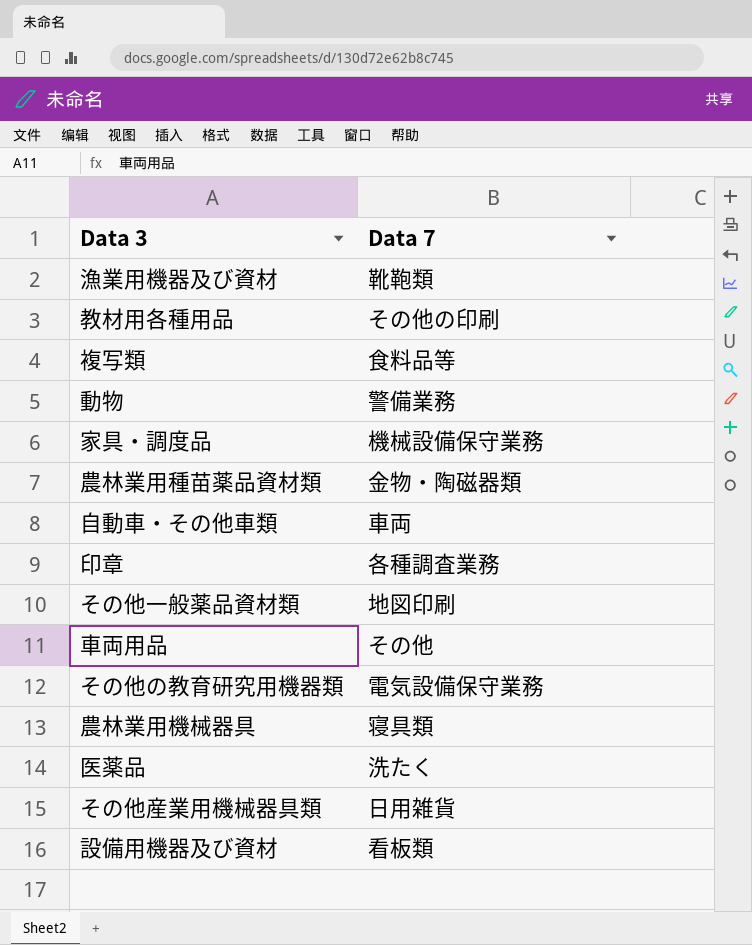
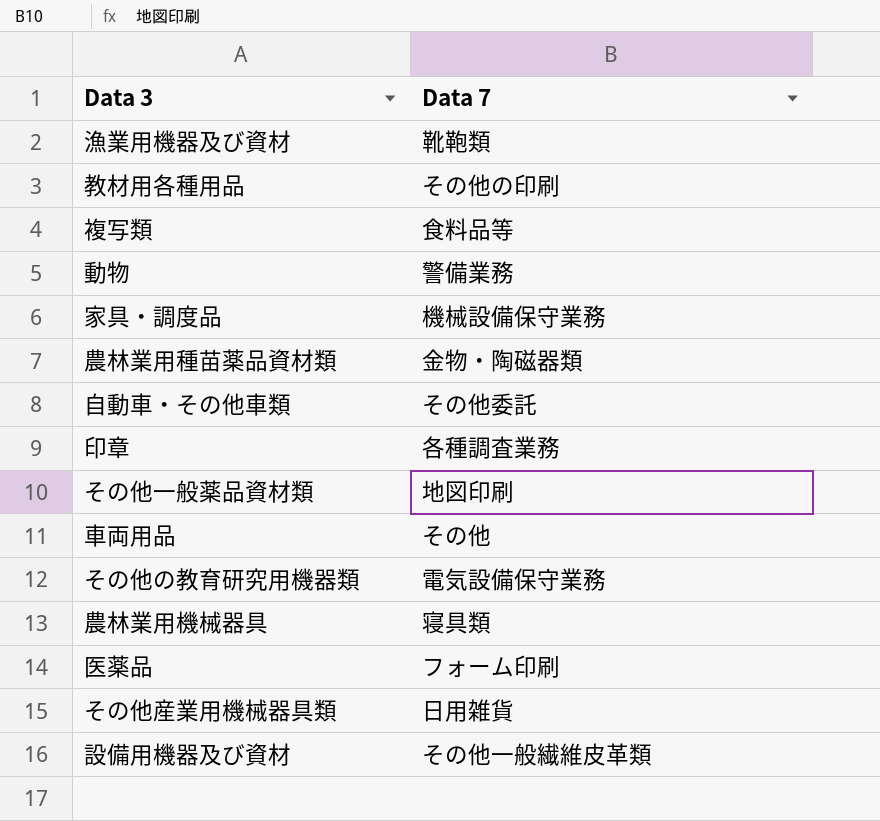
自動車・その他車類 | Data 7: 車両 -> その他委託
医薬品 | Data 7: 洗たく -> フォーム印刷
設備用機器及び資材 | Data 7: 看板類 -> その他一般繊維皮革類

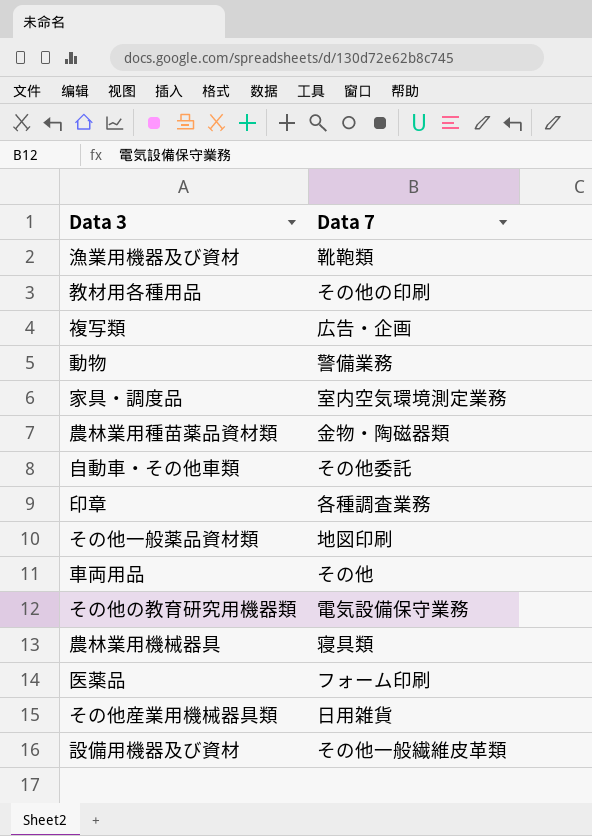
複写類 | Data 7: 食料品等 -> 広告・企画
家具・調度品 | Data 7: 機械設備保守業務 -> 室内空気環境測定業務

